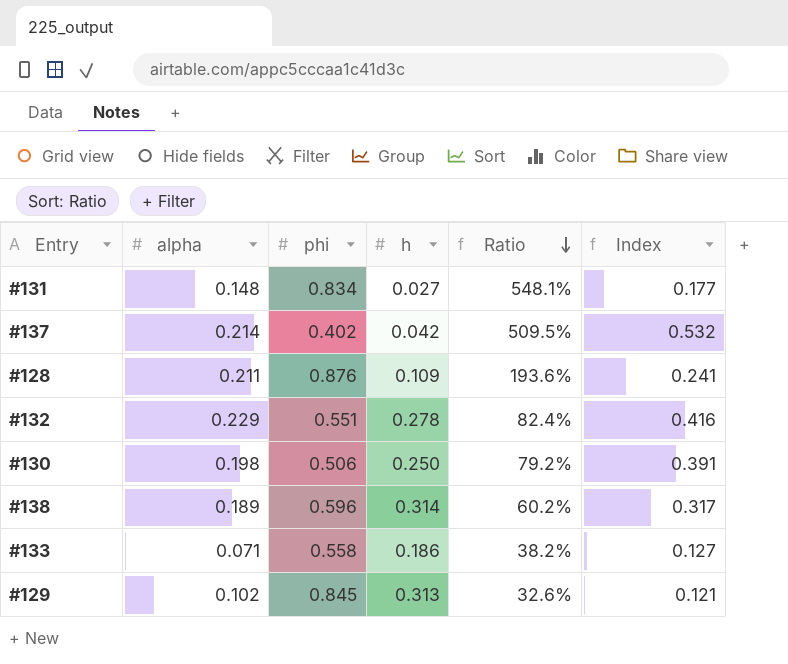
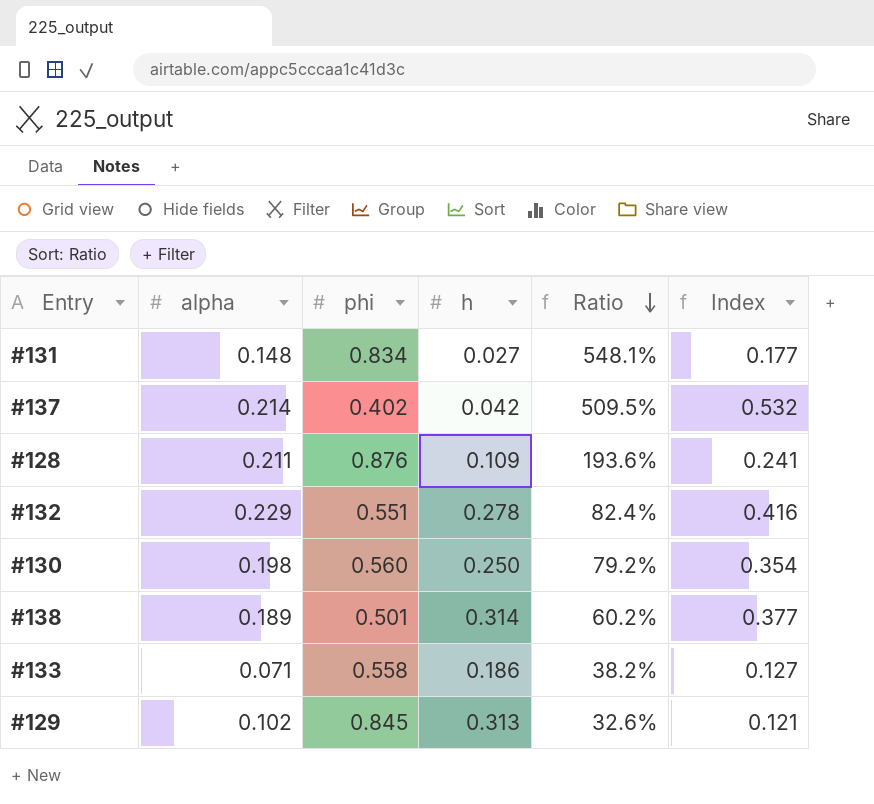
#130 | phi: 0.506 -> 0.560
#130 | Index: 0.391 -> 0.354
#138 | phi: 0.596 -> 0.501
#138 | Index: 0.317 -> 0.377

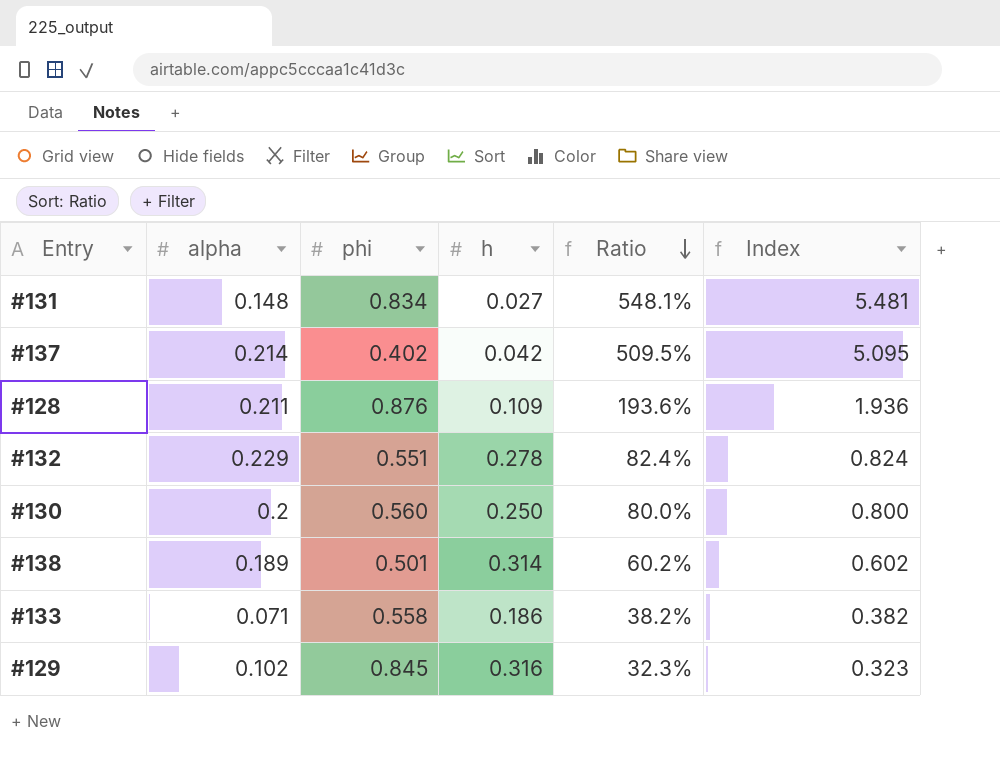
column Index | formula: [alpha] / [phi] -> [alpha] / [h]
#130 | alpha: 0.198 -> 0.2
#130 | Ratio: 79.2% -> 80.0%
#129 | h: 0.313 -> 0.316
#129 | Ratio: 32.6% -> 32.3%

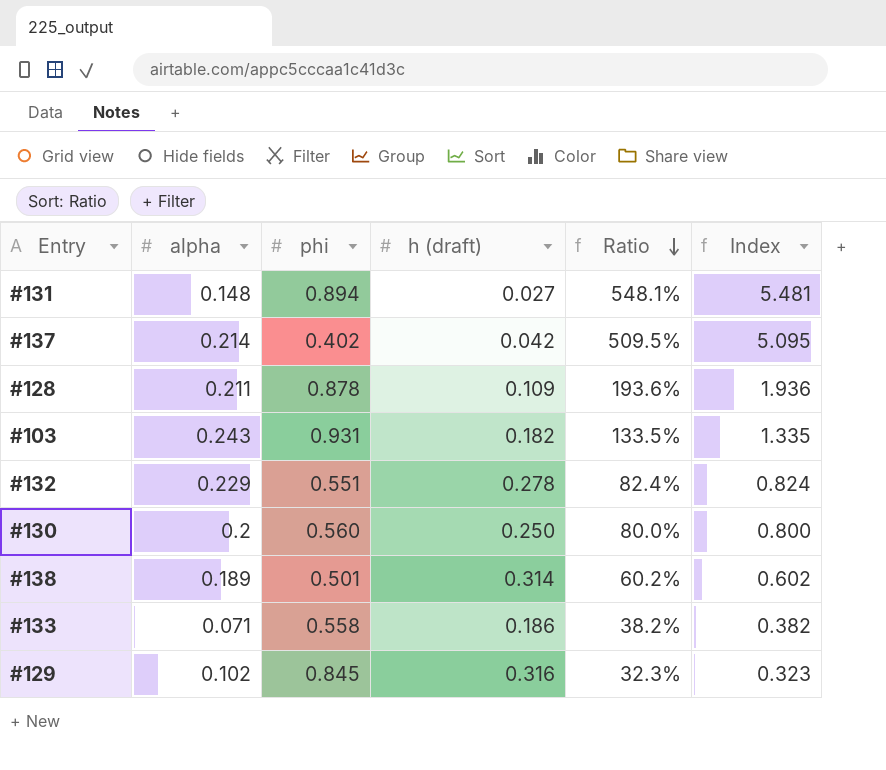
column name: h -> h (draft)
#131 | phi: 0.834 -> 0.894
#128 | phi: 0.876 -> 0.878
row #103: none -> 0.243 | 0.931 | 0.182 | 133.5% | 1.335

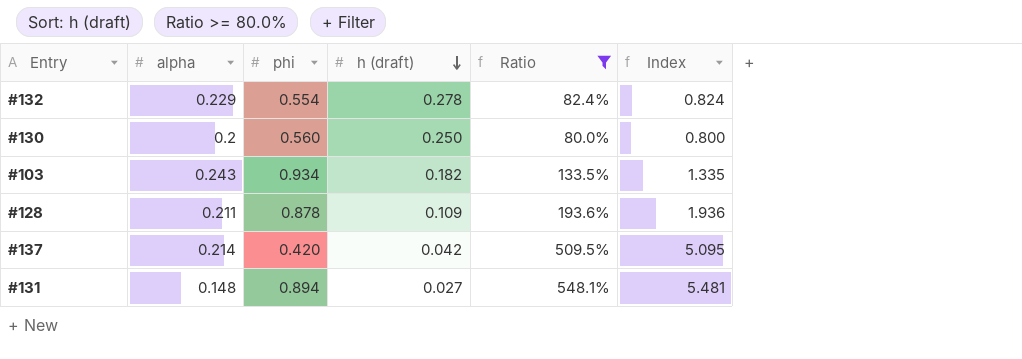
filter: none -> Ratio >= 80.0%
row order: Ratio descending -> h (draft) descending
#132 | phi: 0.551 -> 0.554
#103 | phi: 0.931 -> 0.934
#137 | phi: 0.402 -> 0.420

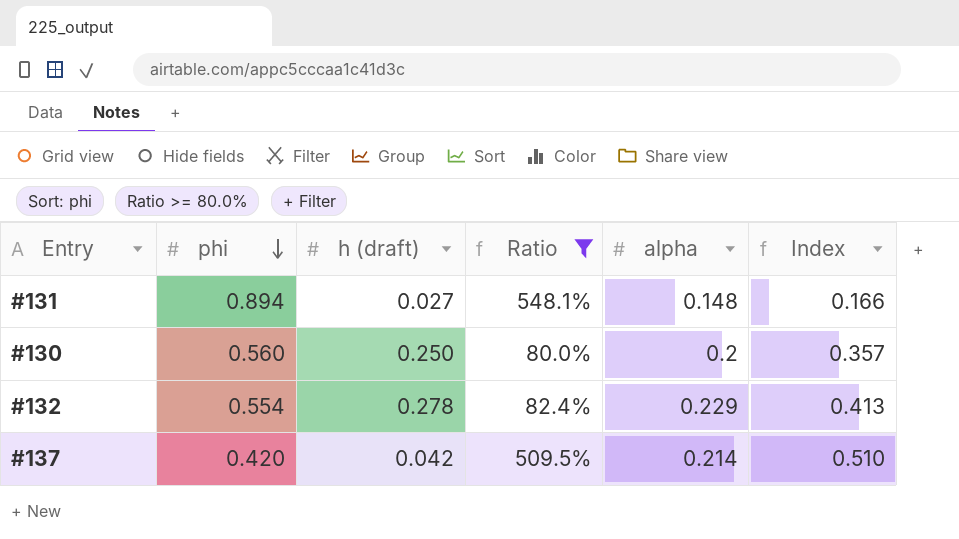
row order: h (draft) descending -> phi descending
column alpha | position: 2 -> 5
column Index | formula: [alpha] / [h (draft)] -> [alpha] / [phi]
row #103: 0.243 | 0.934 | 0.182 | 133.5% | 1.335 -> none
row #128: 0.211 | 0.878 | 0.109 | 193.6% | 1.936 -> none

